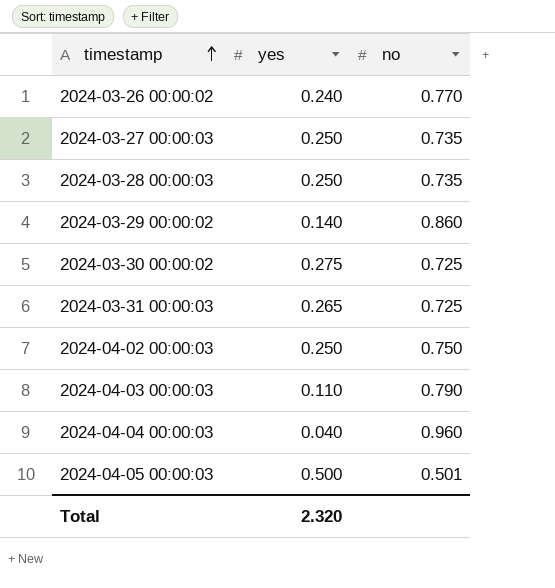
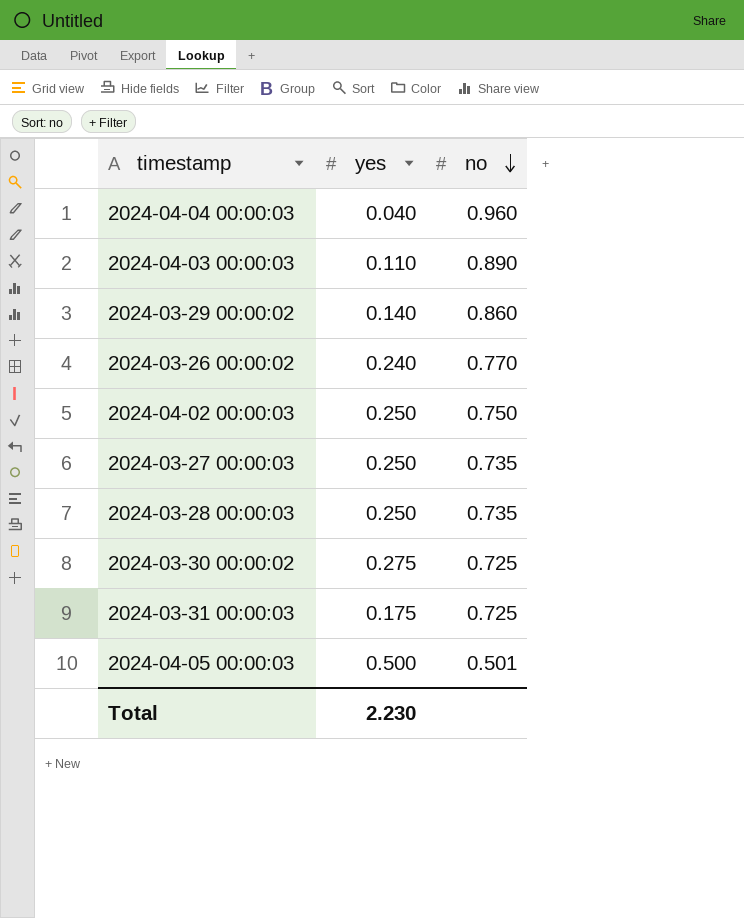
row order: timestamp ascending -> no descending
2024-04-03 00:00:03 | no: 0.790 -> 0.890
2024-03-31 00:00:03 | yes: 0.265 -> 0.175
Total | yes: 2.320 -> 2.230

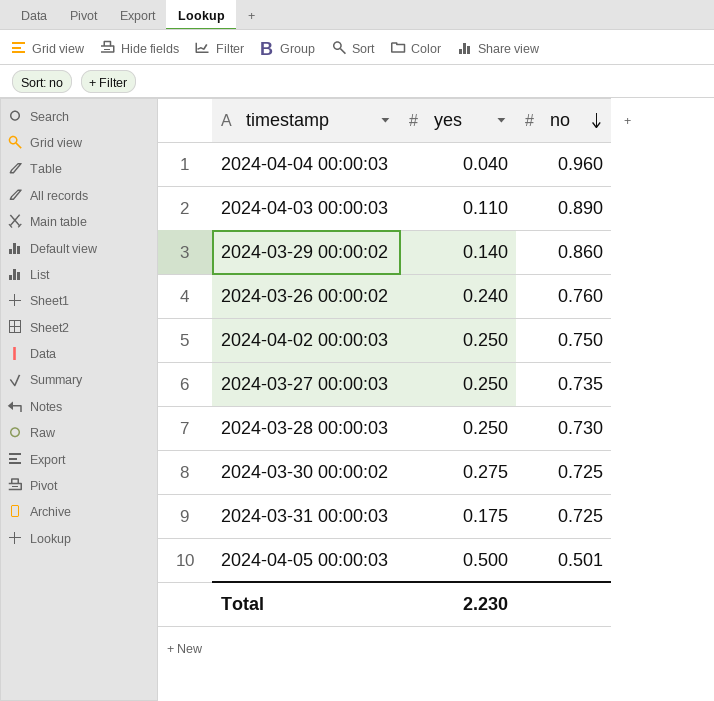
2024-03-26 00:00:02 | no: 0.770 -> 0.760
2024-03-28 00:00:03 | no: 0.735 -> 0.730

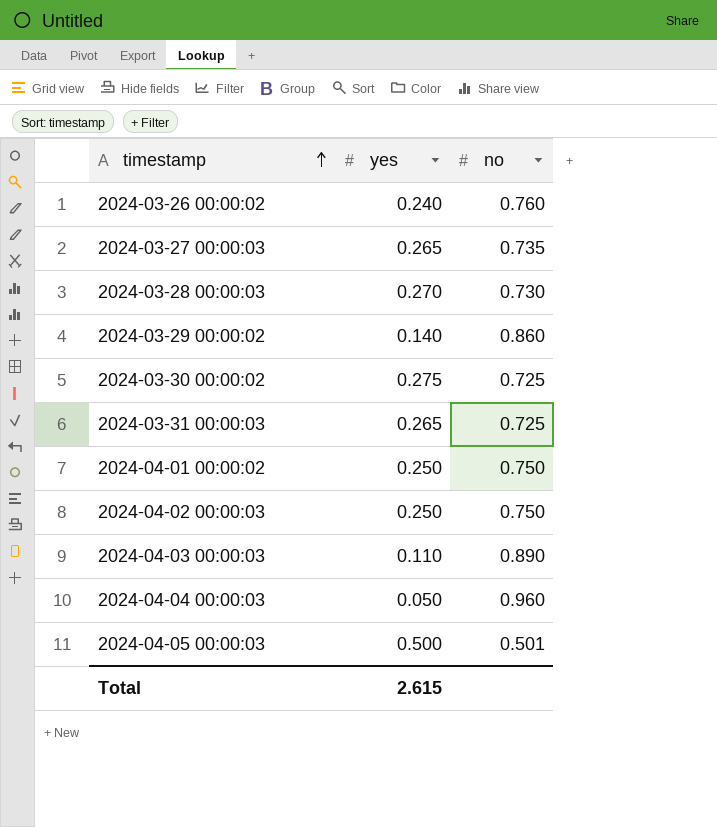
row order: no descending -> timestamp ascending
2024-03-27 00:00:03 | yes: 0.250 -> 0.265
2024-03-28 00:00:03 | yes: 0.250 -> 0.270
2024-03-31 00:00:03 | yes: 0.175 -> 0.265
row 2024-04-01 00:00:02: none -> 0.250 | 0.750
2024-04-04 00:00:03 | yes: 0.040 -> 0.050
Total | yes: 2.230 -> 2.615

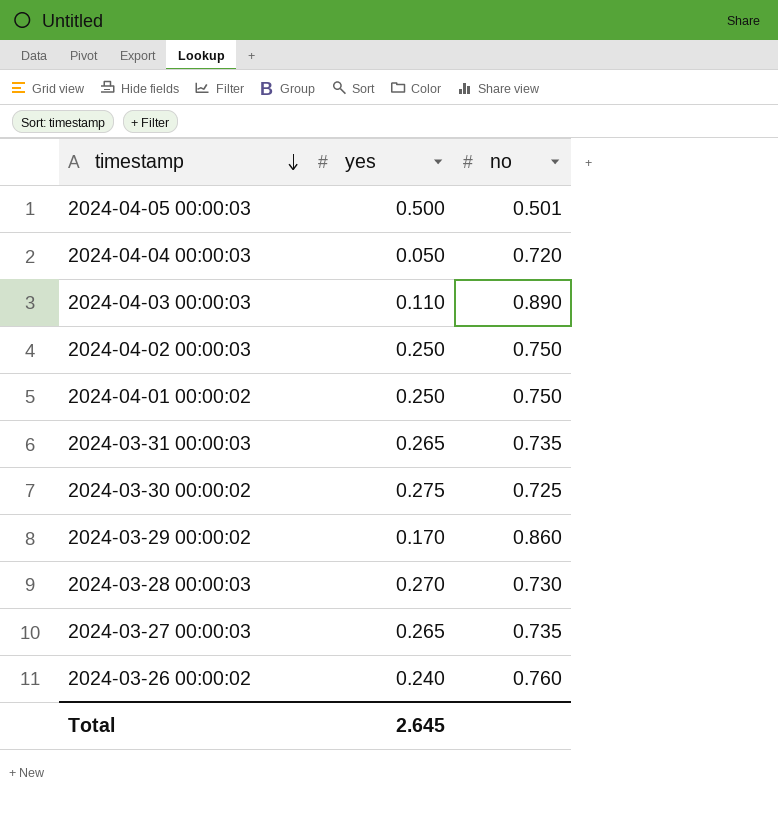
row order: timestamp ascending -> timestamp descending
2024-04-04 00:00:03 | no: 0.960 -> 0.720
2024-03-31 00:00:03 | no: 0.725 -> 0.735
2024-03-29 00:00:02 | yes: 0.140 -> 0.170
Total | yes: 2.615 -> 2.645

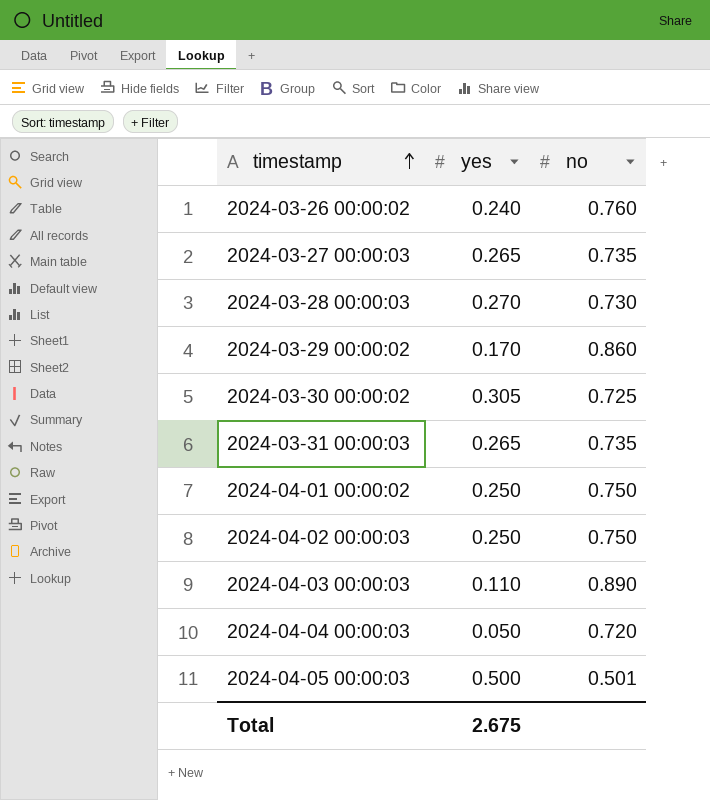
row order: timestamp descending -> timestamp ascending
2024-03-30 00:00:02 | yes: 0.275 -> 0.305
Total | yes: 2.645 -> 2.675

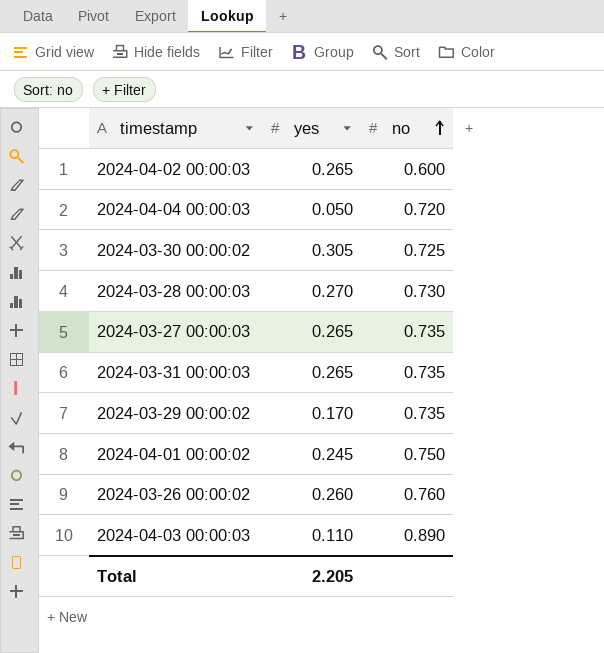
row order: timestamp ascending -> no ascending
row 2024-04-05 00:00:03: 0.500 | 0.501 -> none
2024-04-02 00:00:03 | yes: 0.250 -> 0.265
2024-04-02 00:00:03 | no: 0.750 -> 0.600
2024-03-29 00:00:02 | no: 0.860 -> 0.735
2024-04-01 00:00:02 | yes: 0.250 -> 0.245
2024-03-26 00:00:02 | yes: 0.240 -> 0.260
Total | yes: 2.675 -> 2.205

